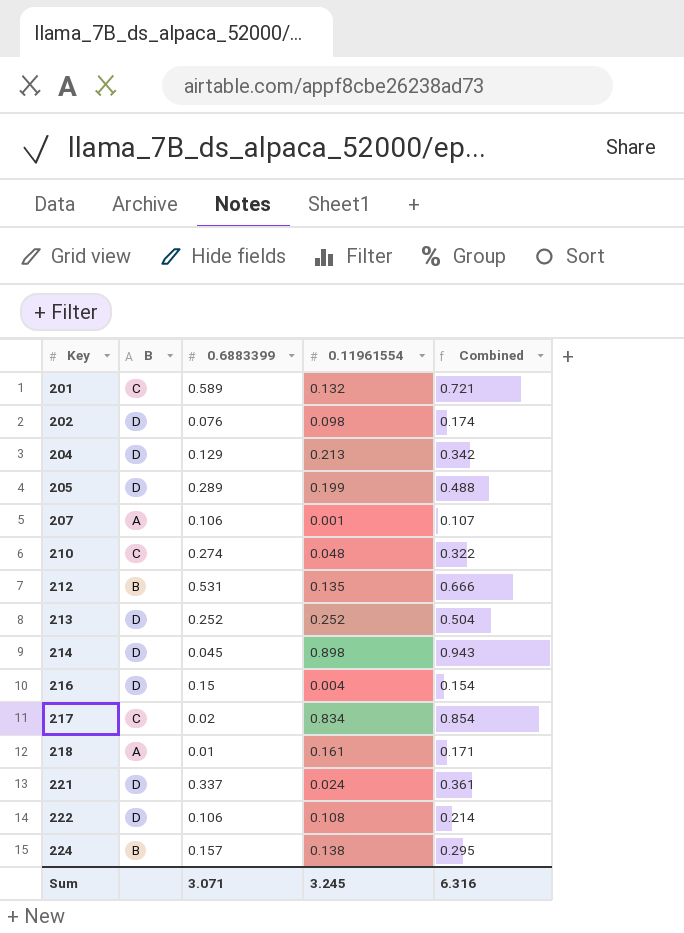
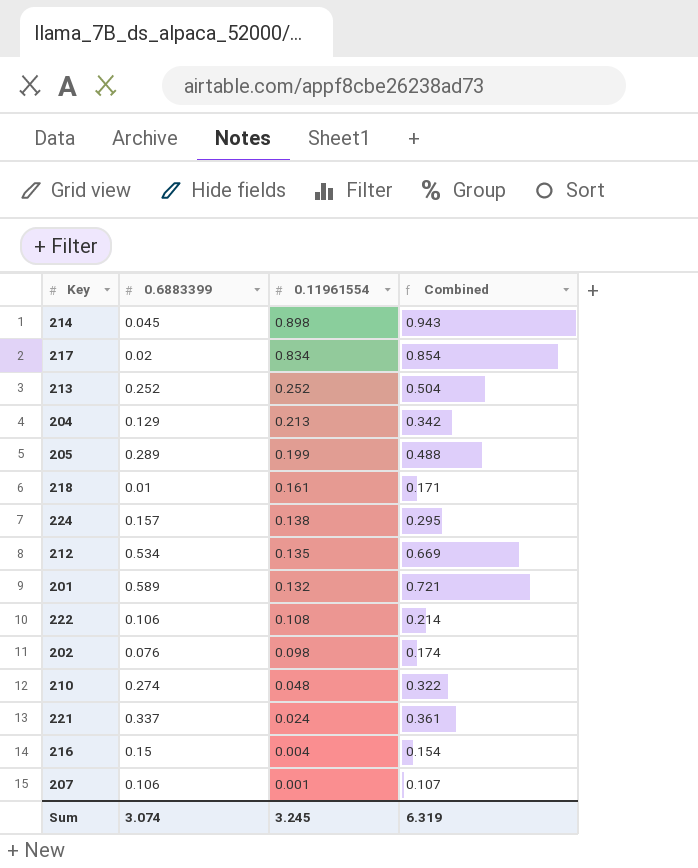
row order: Key ascending -> 0.11961554 descending
column B | position: 2 -> none
212 | 0.6883399: 0.531 -> 0.534
212 | Combined: 0.666 -> 0.669
Sum | 0.6883399: 3.071 -> 3.074
Sum | Combined: 6.316 -> 6.319

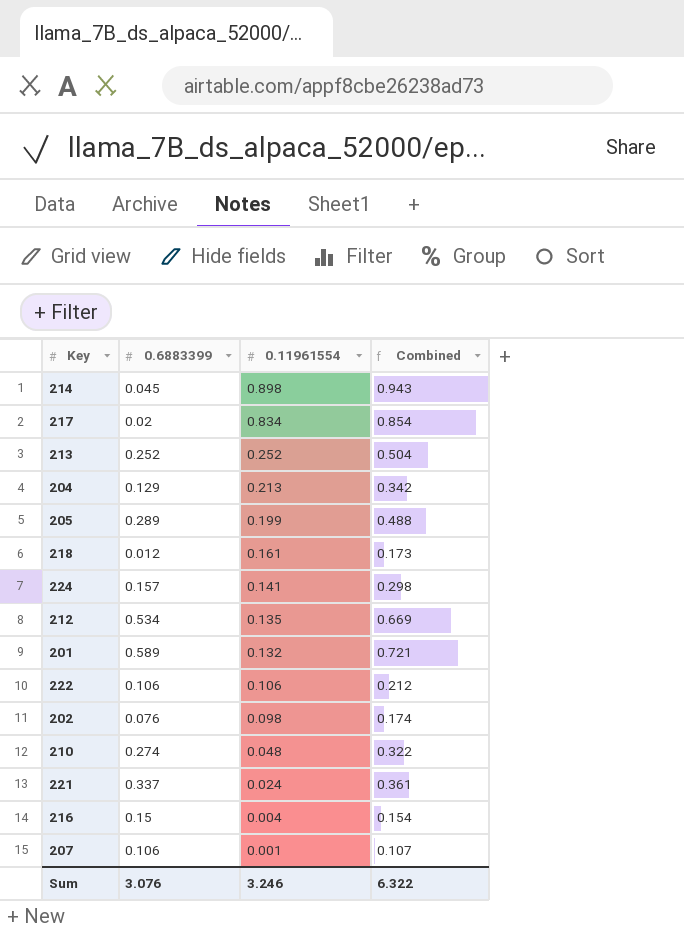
218 | 0.6883399: 0.01 -> 0.012
218 | Combined: 0.171 -> 0.173
224 | 0.11961554: 0.138 -> 0.141
224 | Combined: 0.295 -> 0.298
222 | 0.11961554: 0.108 -> 0.106
222 | Combined: 0.214 -> 0.212
Sum | 0.6883399: 3.074 -> 3.076
Sum | 0.11961554: 3.245 -> 3.246
Sum | Combined: 6.319 -> 6.322

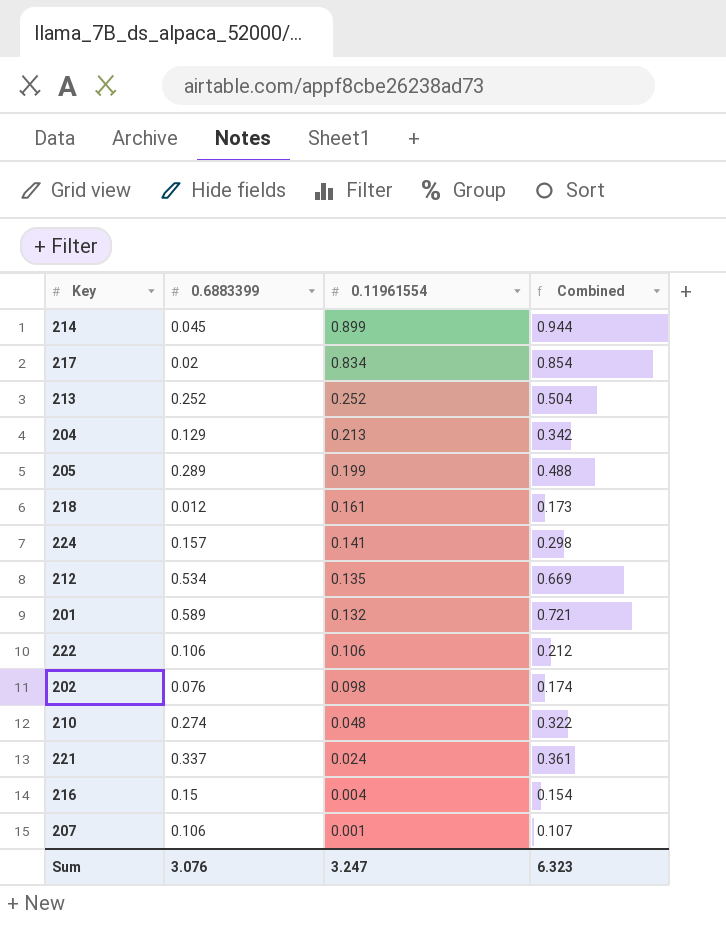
214 | 0.11961554: 0.898 -> 0.899
214 | Combined: 0.943 -> 0.944
Sum | 0.11961554: 3.246 -> 3.247
Sum | Combined: 6.322 -> 6.323

